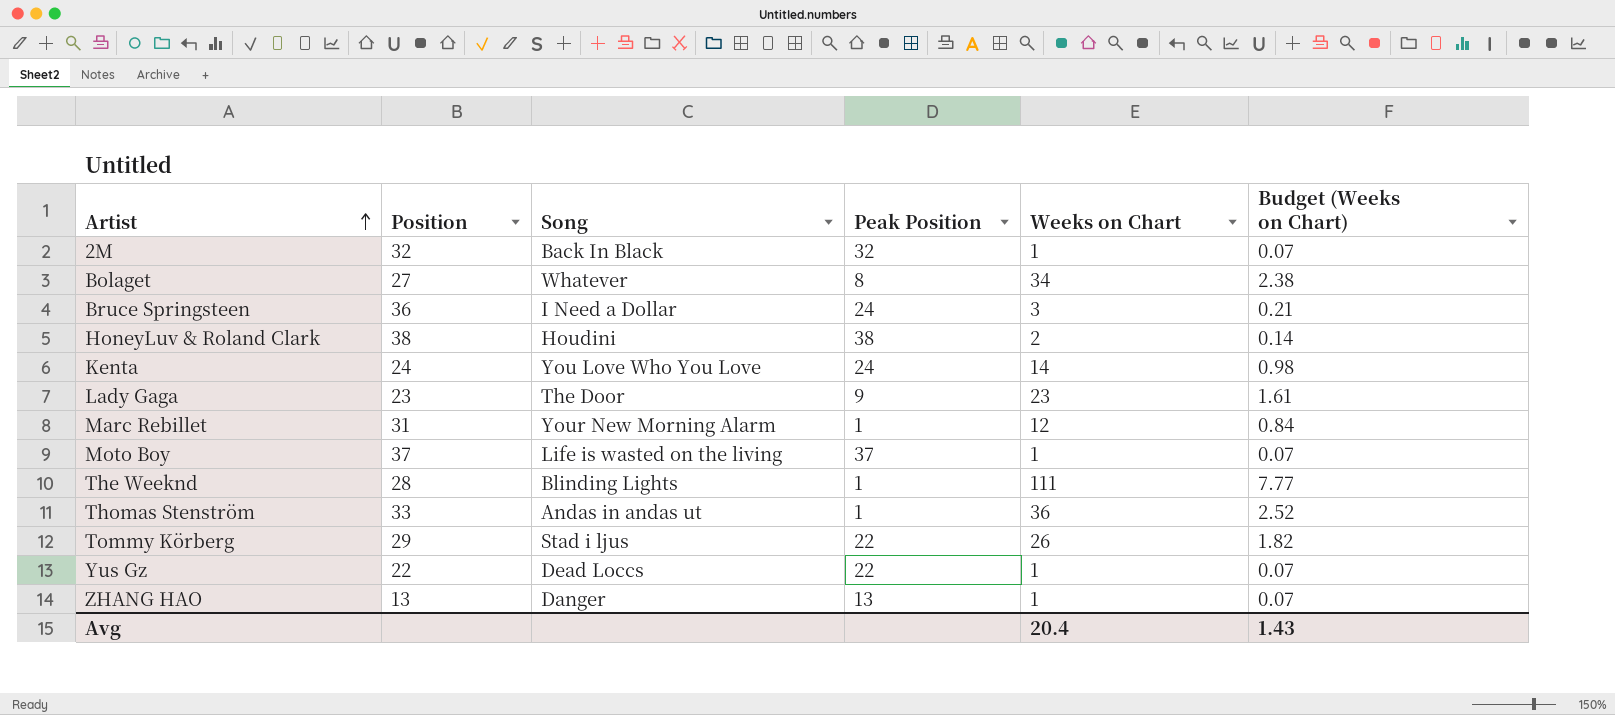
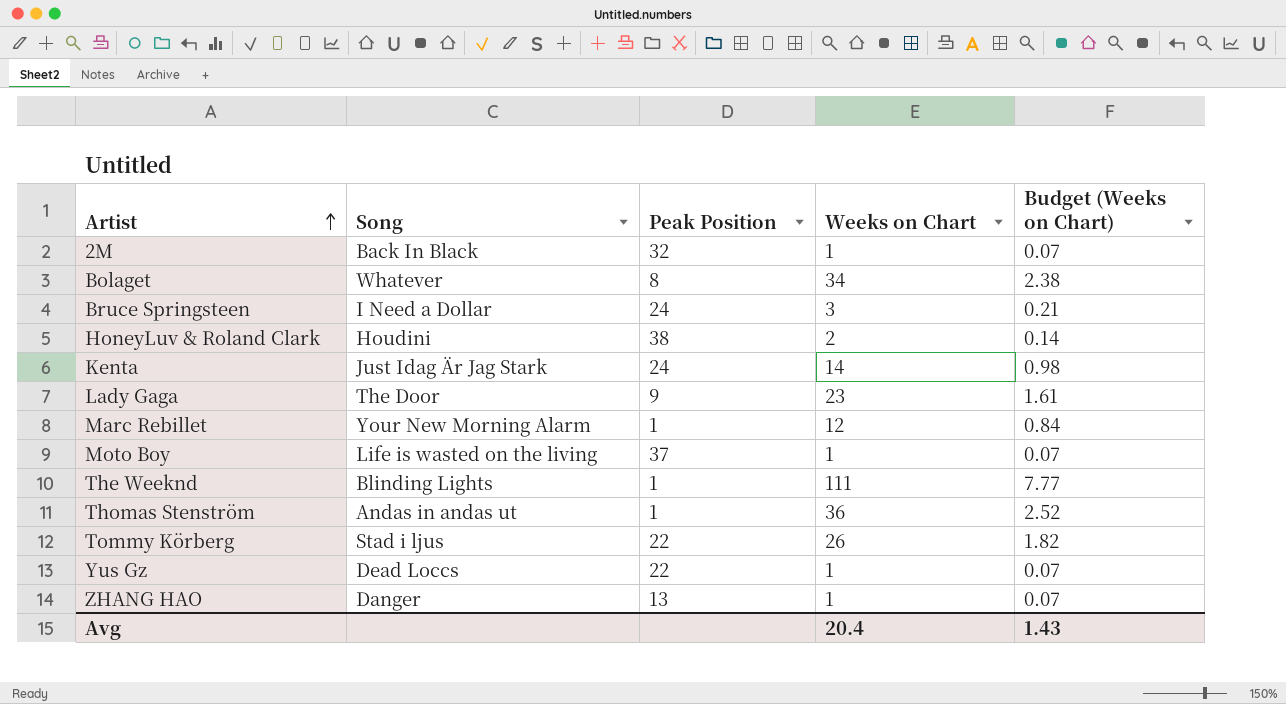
column Position | position: 2 -> none
Kenta | Song: You Love Who You Love -> Just Idag Är Jag Stark

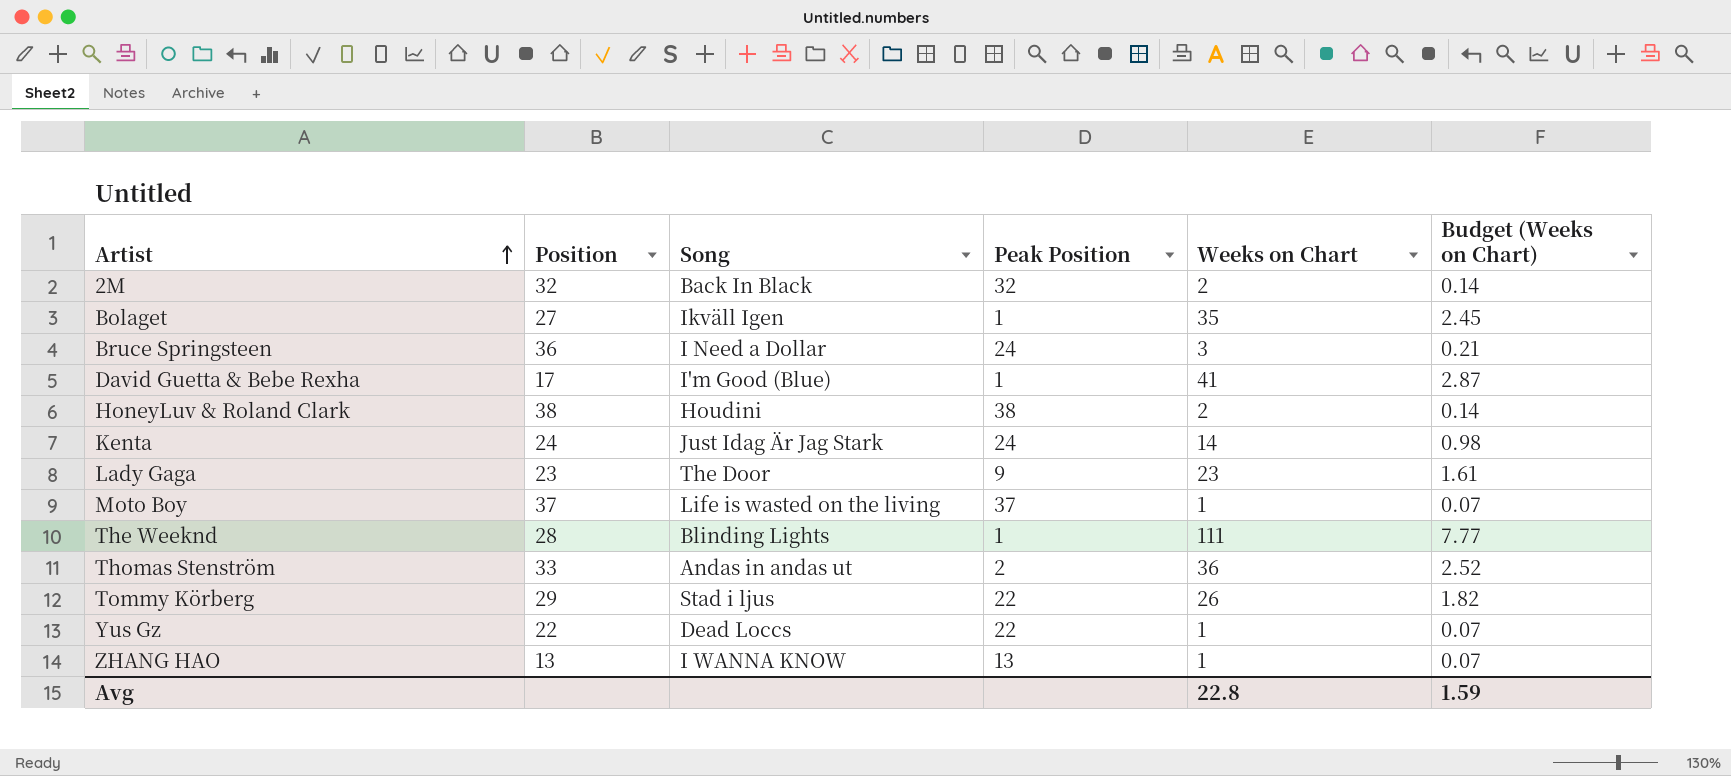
column Position | position: none -> 2
row Marc Rebillet: Your New Morning Alarm | 1 | 12 | 0.84 -> none
2M | Weeks on Chart: 1 -> 2
2M | Budget (Weeks on Chart): 0.07 -> 0.14
Bolaget | Song: Whatever -> Ikväll Igen
Bolaget | Peak Position: 8 -> 1
Bolaget | Weeks on Chart: 34 -> 35
Bolaget | Budget (Weeks on Chart): 2.38 -> 2.45
row David Guetta & Bebe Rexha: none -> 17 | I'm Good (Blue) | 1 | 41 | 2.87
Thomas Stenström | Peak Position: 1 -> 2
ZHANG HAO | Song: Danger -> I WANNA KNOW
Avg | Weeks on Chart: 20.4 -> 22.8
Avg | Budget (Weeks on Chart): 1.43 -> 1.59

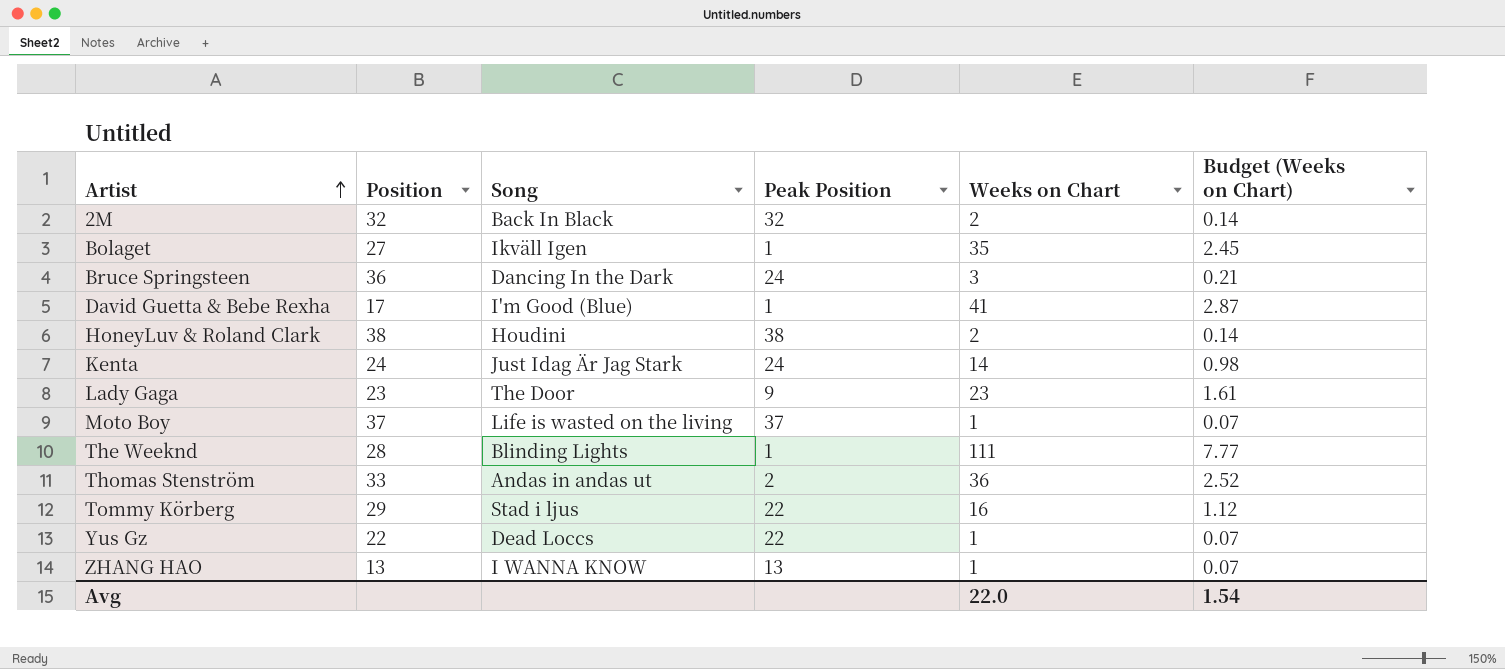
Bruce Springsteen | Song: I Need a Dollar -> Dancing In the Dark
Tommy Körberg | Weeks on Chart: 26 -> 16
Tommy Körberg | Budget (Weeks on Chart): 1.82 -> 1.12
Avg | Weeks on Chart: 22.8 -> 22.0
Avg | Budget (Weeks on Chart): 1.59 -> 1.54

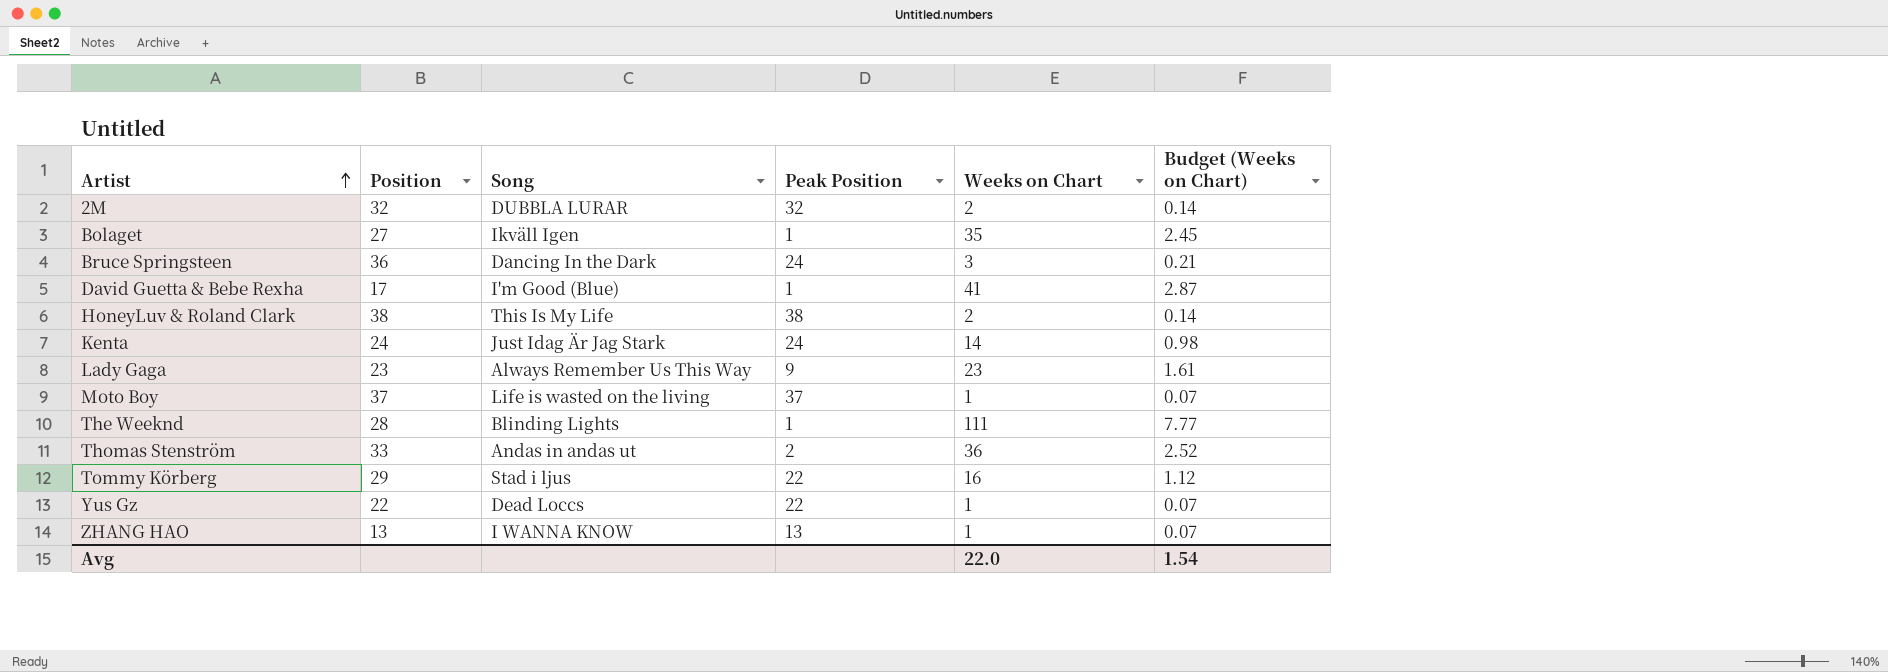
2M | Song: Back In Black -> DUBBLA LURAR
HoneyLuv & Roland Clark | Song: Houdini -> This Is My Life
Lady Gaga | Song: The Door -> Always Remember Us This Way

